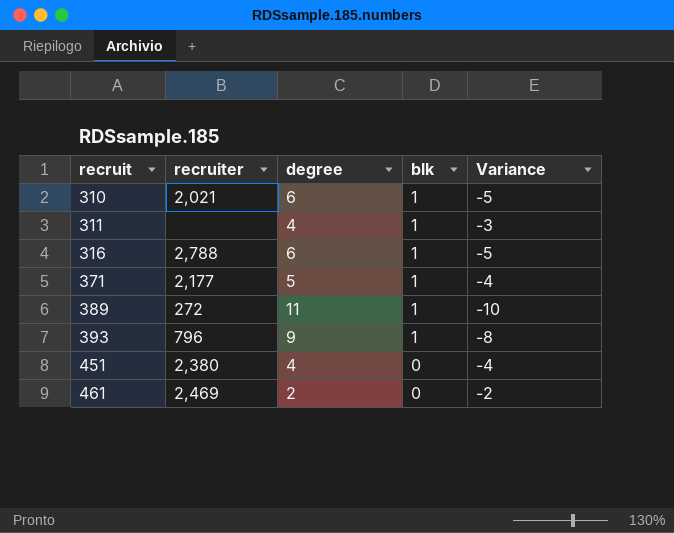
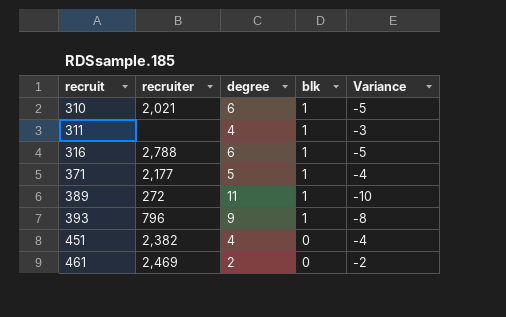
451 | recruiter: 2,380 -> 2,382

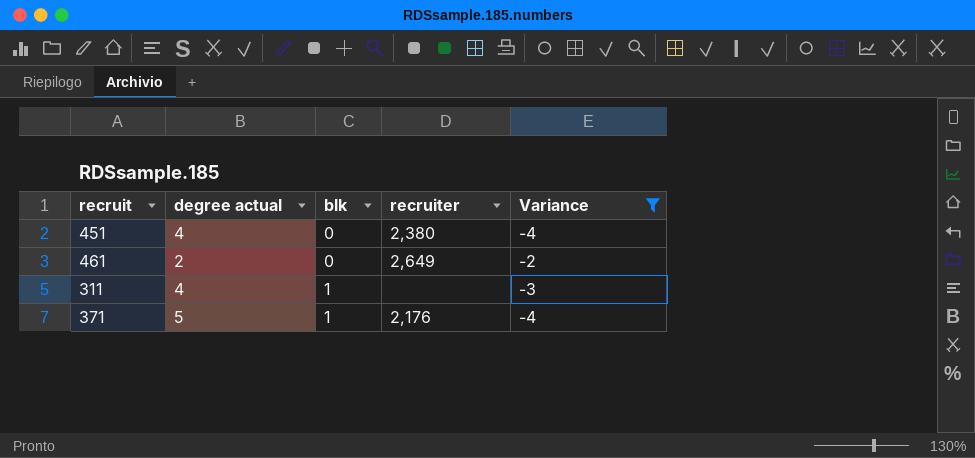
filter: none -> Variance >= -4
row order: recruit ascending -> blk ascending
column name: degree -> degree actual
column recruiter | position: 2 -> 4
451 | recruiter: 2,382 -> 2,380
461 | recruiter: 2,469 -> 2,649
371 | recruiter: 2,177 -> 2,176

